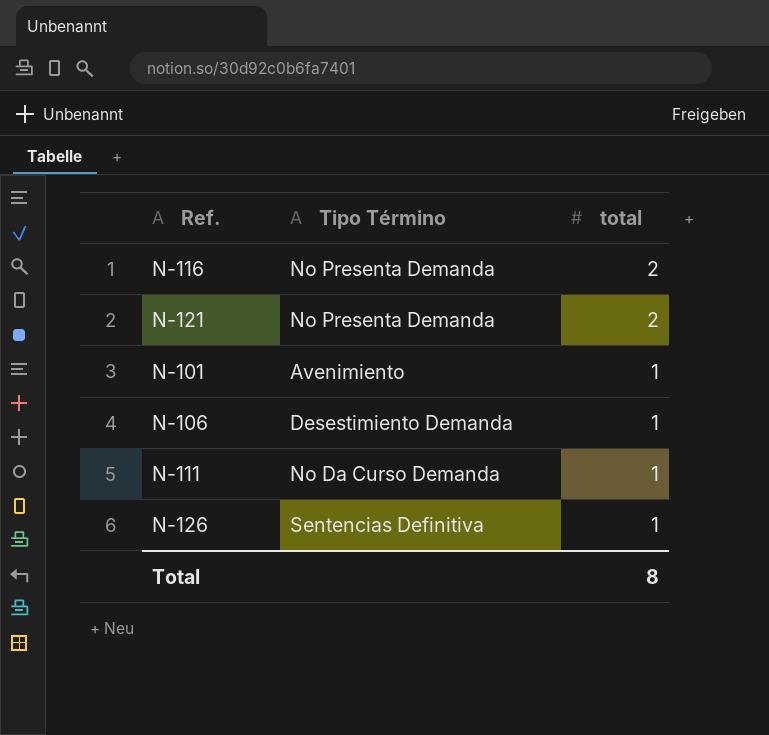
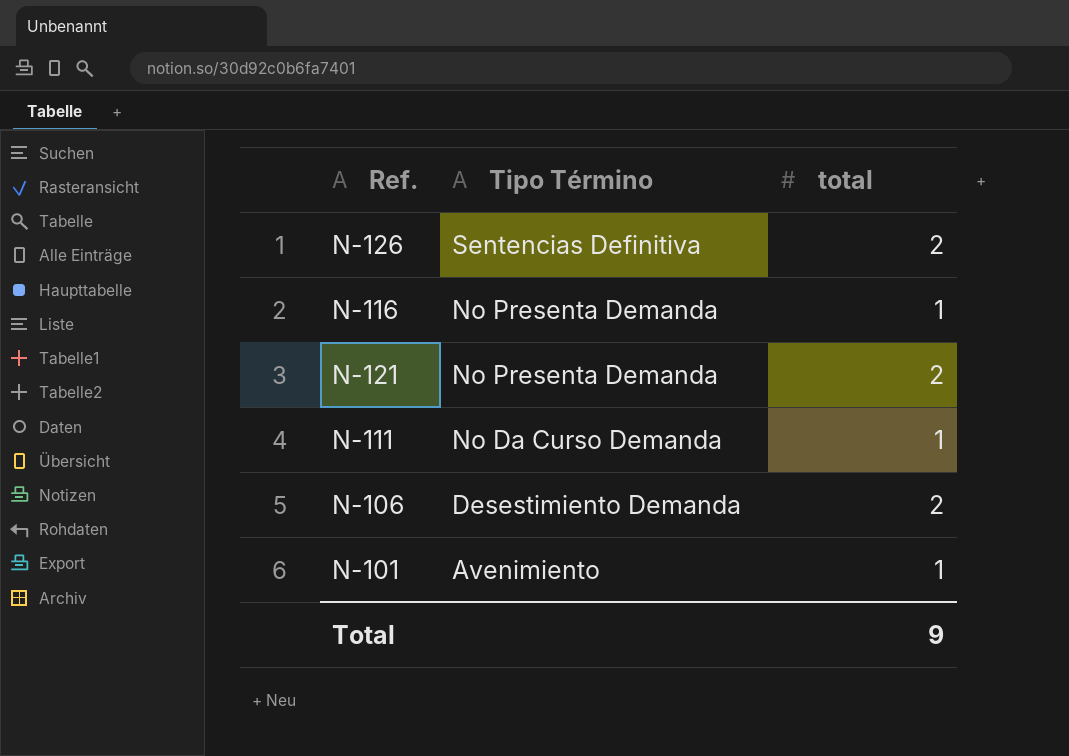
row order: total descending -> Tipo Término descending
N-126 | total: 1 -> 2
N-116 | total: 2 -> 1
N-106 | total: 1 -> 2
Total | total: 8 -> 9

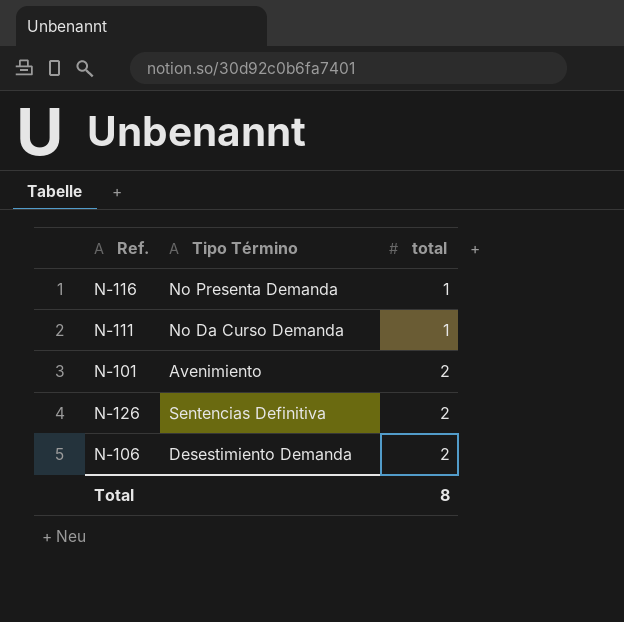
row order: Tipo Término descending -> total ascending
row N-121: No Presenta Demanda | 2 -> none
N-101 | total: 1 -> 2
Total | total: 9 -> 8

